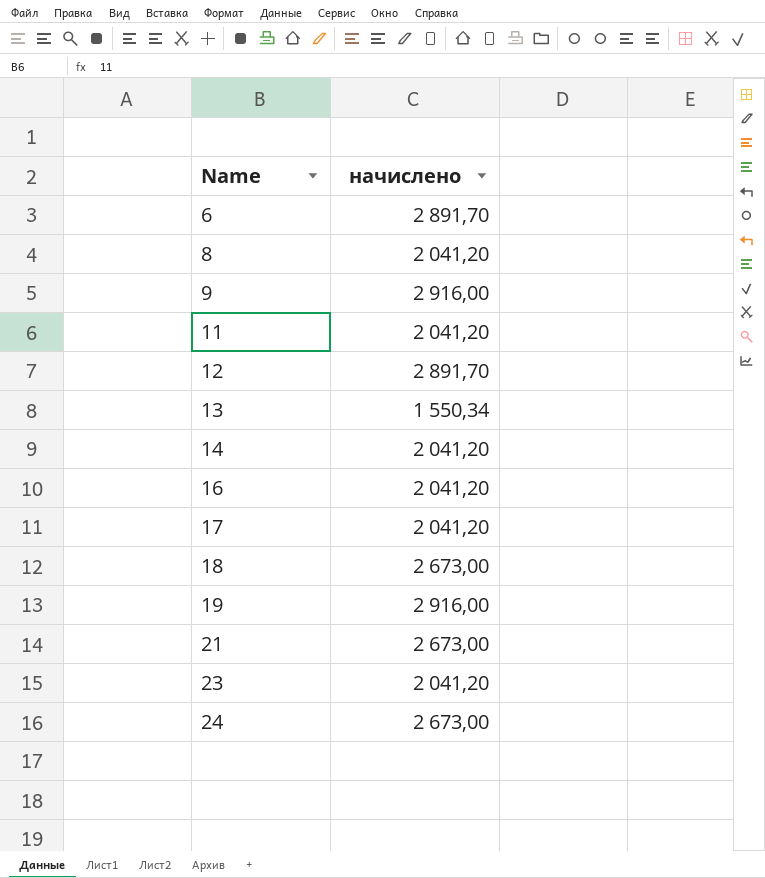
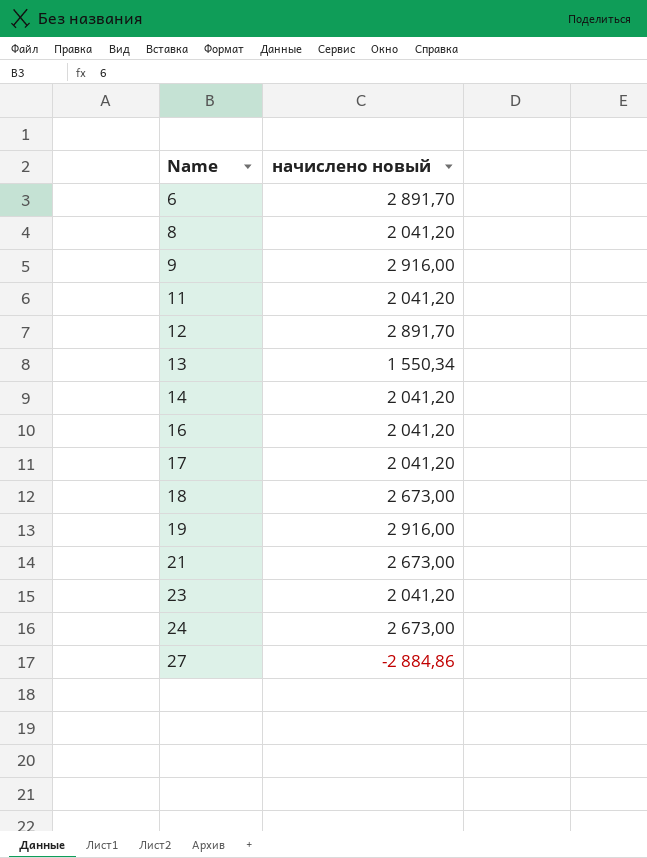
column name: начислено -> начислено новый
row 27: none -> -2 884,86

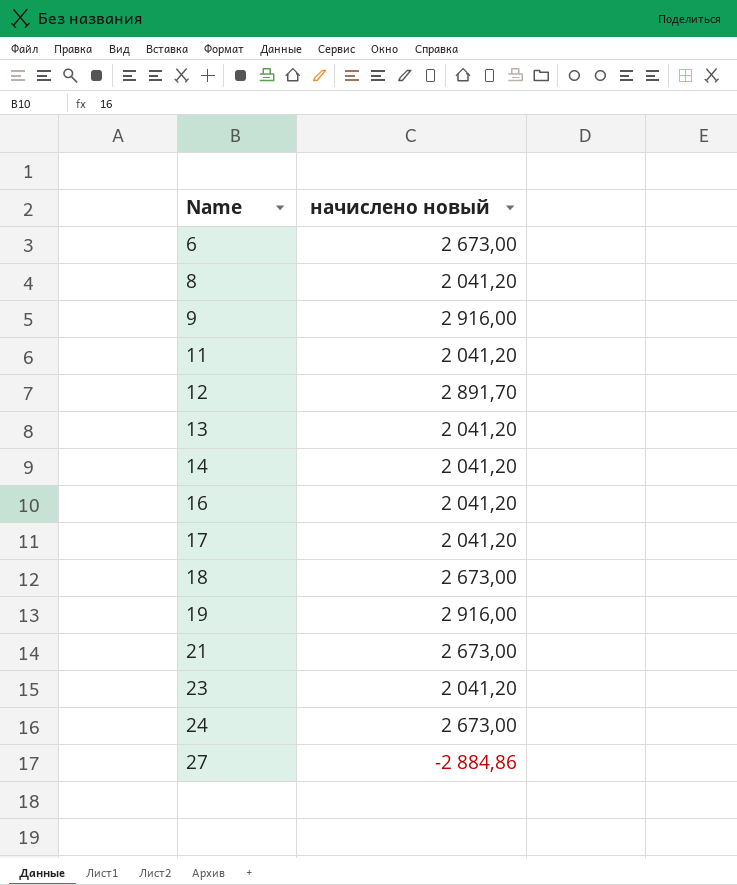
6 | начислено новый: 2 891,70 -> 2 673,00
13 | начислено новый: 1 550,34 -> 2 041,20

